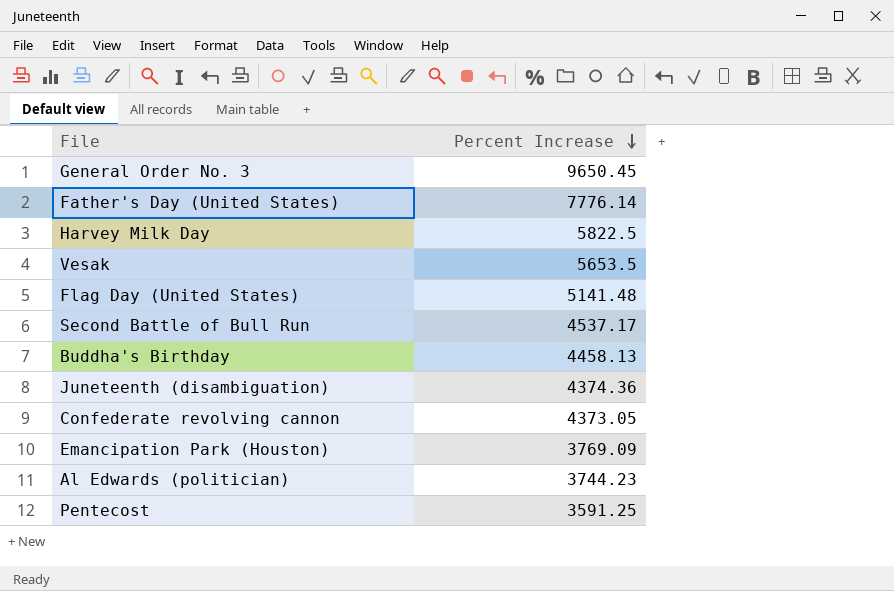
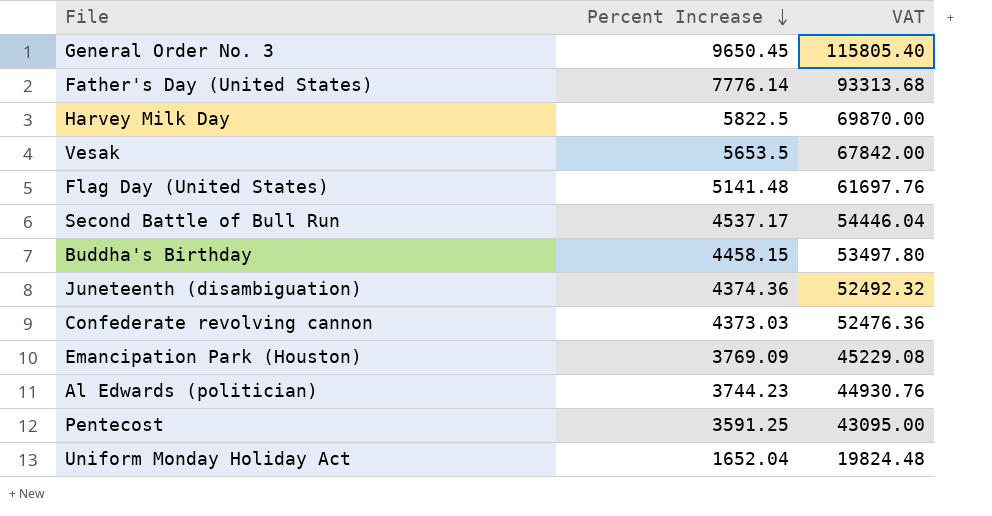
column VAT | formula: none -> [Percent Increase] * 12
Buddha's Birthday | Percent Increase: 4458.13 -> 4458.15
Confederate revolving cannon | Percent Increase: 4373.05 -> 4373.03
row Uniform Monday Holiday Act: none -> 1652.04 | 19824.48

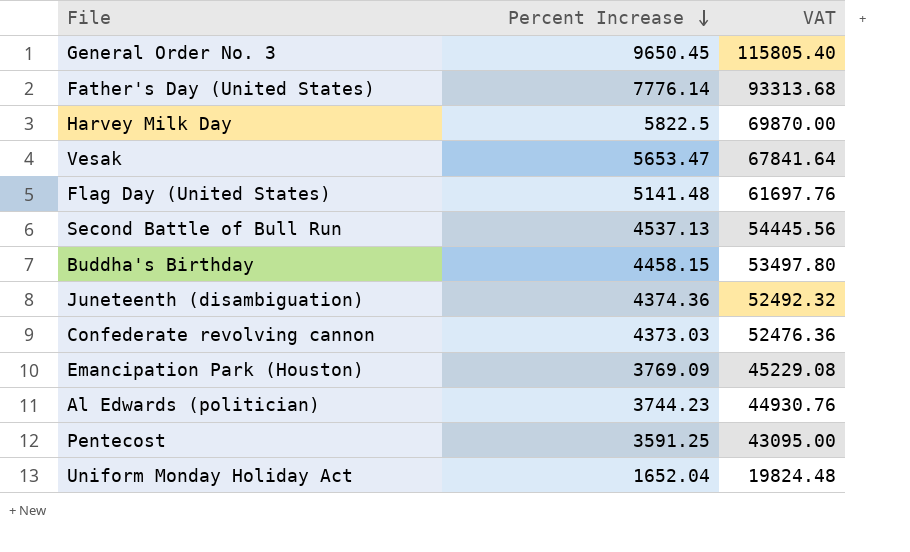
Vesak | Percent Increase: 5653.5 -> 5653.47
Vesak | VAT: 67842.00 -> 67841.64
Second Battle of Bull Run | Percent Increase: 4537.17 -> 4537.13
Second Battle of Bull Run | VAT: 54446.04 -> 54445.56

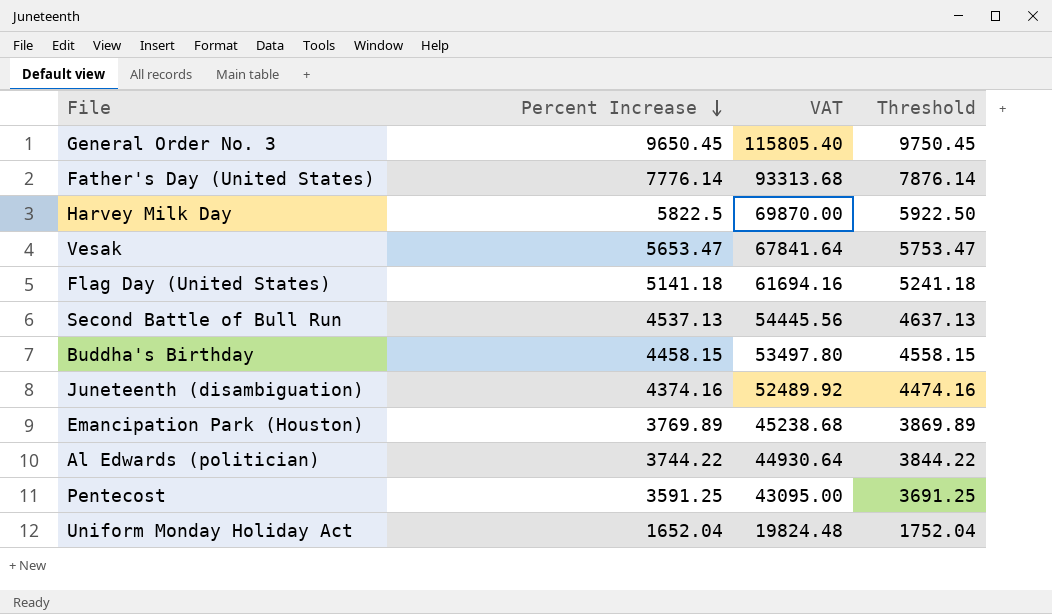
column Threshold | formula: none -> [Percent Increase] + 100
row Confederate revolving cannon: 4373.03 | 52476.36 -> none
Flag Day (United States) | Percent Increase: 5141.48 -> 5141.18
Flag Day (United States) | VAT: 61697.76 -> 61694.16
Juneteenth (disambiguation) | Percent Increase: 4374.36 -> 4374.16
Juneteenth (disambiguation) | VAT: 52492.32 -> 52489.92
Emancipation Park (Houston) | Percent Increase: 3769.09 -> 3769.89
Emancipation Park (Houston) | VAT: 45229.08 -> 45238.68
Al Edwards (politician) | Percent Increase: 3744.23 -> 3744.22
Al Edwards (politician) | VAT: 44930.76 -> 44930.64

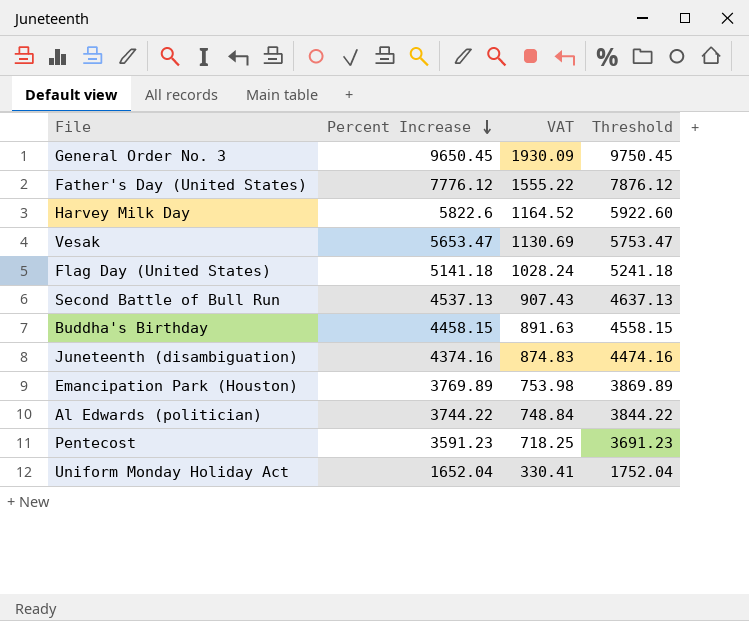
column VAT | formula: [Percent Increase] * 12 -> [Percent Increase] * 0.2
Father's Day (United States) | Percent Increase: 7776.14 -> 7776.12
Father's Day (United States) | Threshold: 7876.14 -> 7876.12
Harvey Milk Day | Percent Increase: 5822.5 -> 5822.6
Harvey Milk Day | Threshold: 5922.50 -> 5922.60
Pentecost | Percent Increase: 3591.25 -> 3591.23
Pentecost | Threshold: 3691.25 -> 3691.23

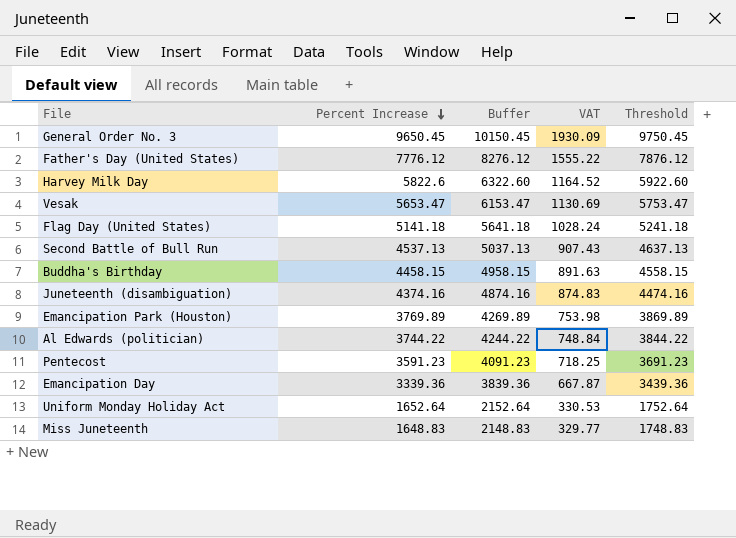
column Buffer | formula: none -> [Percent Increase] + 500
row Emancipation Day: none -> 3339.36 | 3839.36 | 667.87 | 3439.36
Uniform Monday Holiday Act | Percent Increase: 1652.04 -> 1652.64
Uniform Monday Holiday Act | VAT: 330.41 -> 330.53
Uniform Monday Holiday Act | Threshold: 1752.04 -> 1752.64
row Miss Juneteenth: none -> 1648.83 | 2148.83 | 329.77 | 1748.83

